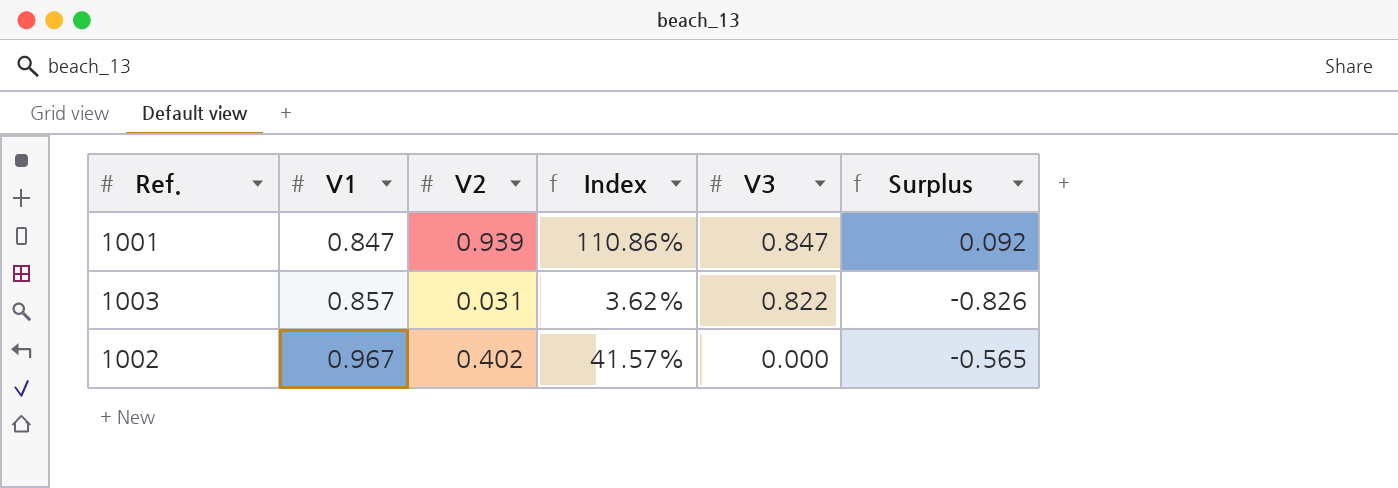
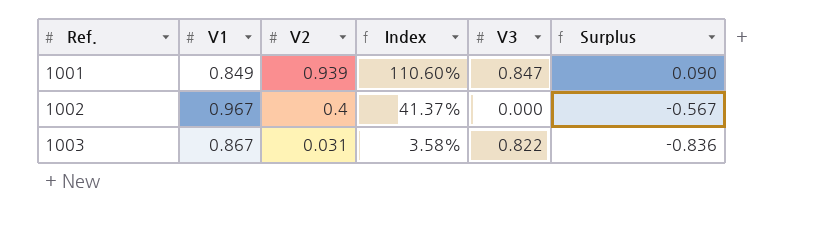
row order: V1 ascending -> Ref. ascending
1001 | V1: 0.847 -> 0.849
1001 | Index: 110.86% -> 110.60%
1001 | Surplus: 0.092 -> 0.090
1002 | V2: 0.402 -> 0.4
1002 | Index: 41.57% -> 41.37%
1002 | Surplus: -0.565 -> -0.567
1003 | V1: 0.857 -> 0.867
1003 | Index: 3.62% -> 3.58%
1003 | Surplus: -0.826 -> -0.836

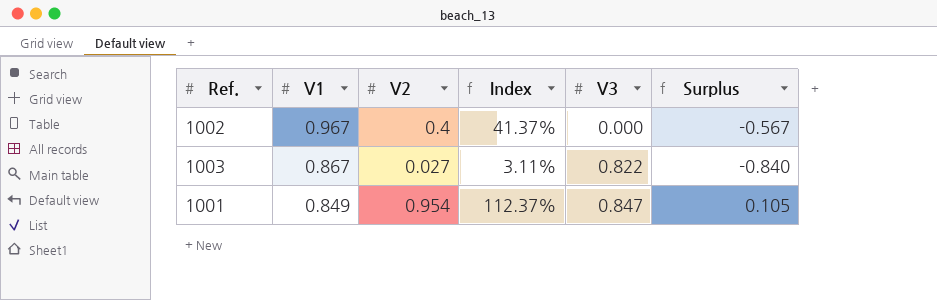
row order: Ref. ascending -> V1 descending
1003 | V2: 0.031 -> 0.027
1003 | Index: 3.58% -> 3.11%
1003 | Surplus: -0.836 -> -0.840
1001 | V2: 0.939 -> 0.954
1001 | Index: 110.60% -> 112.37%
1001 | Surplus: 0.090 -> 0.105

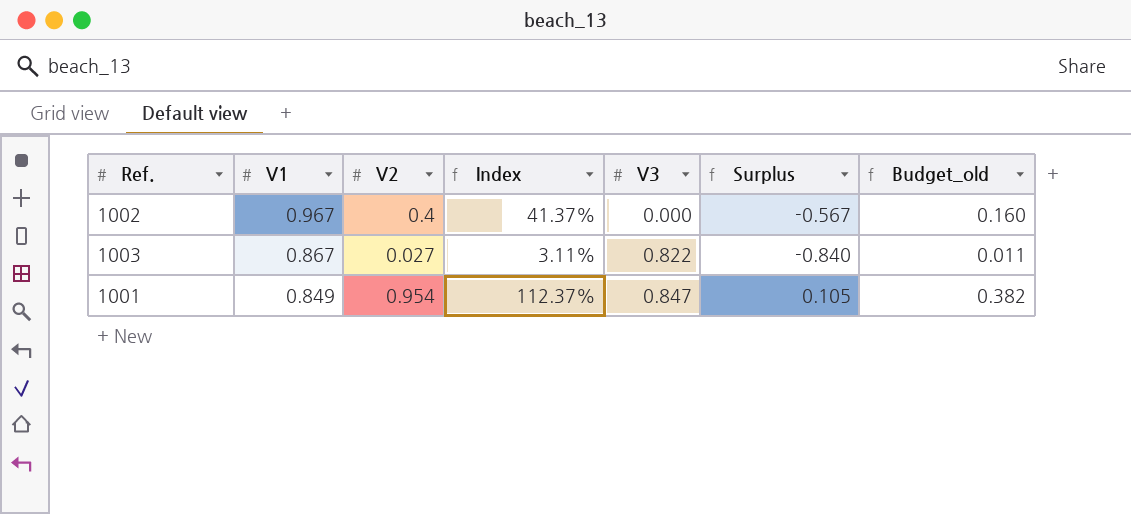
column Budget_old | formula: none -> [V2] * 0.4

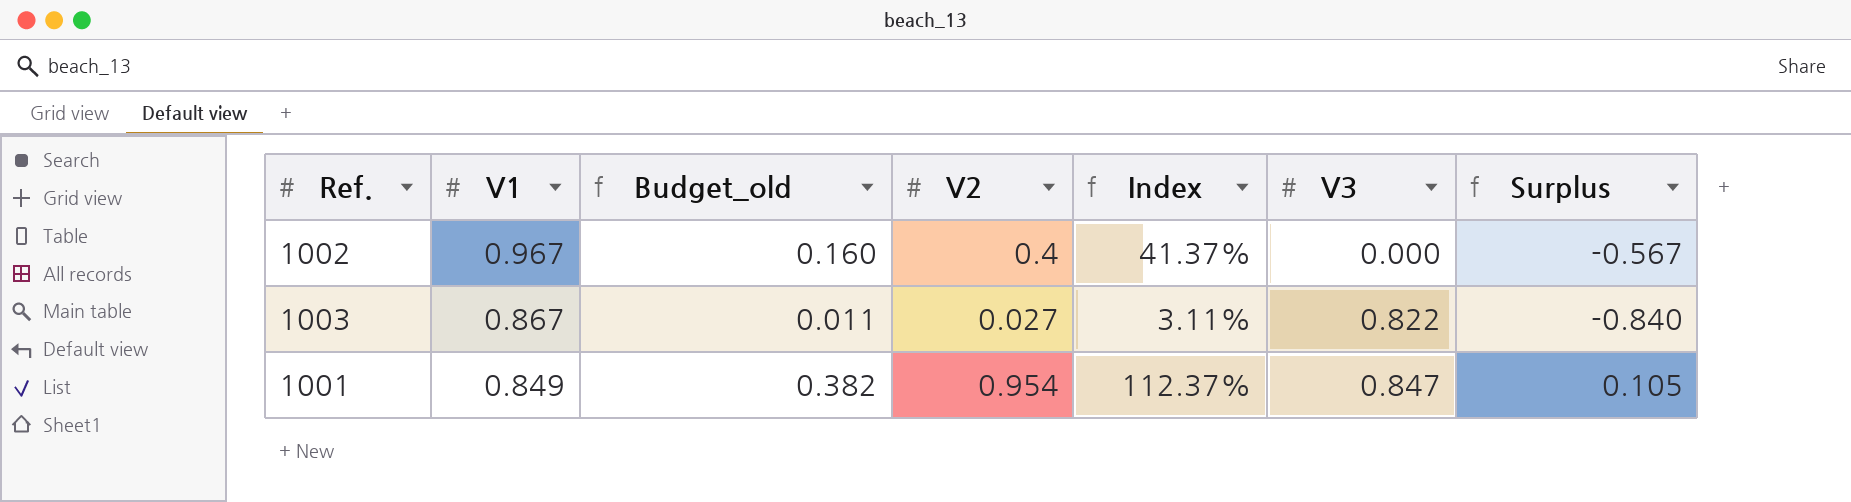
column Budget_old | position: 7 -> 3

